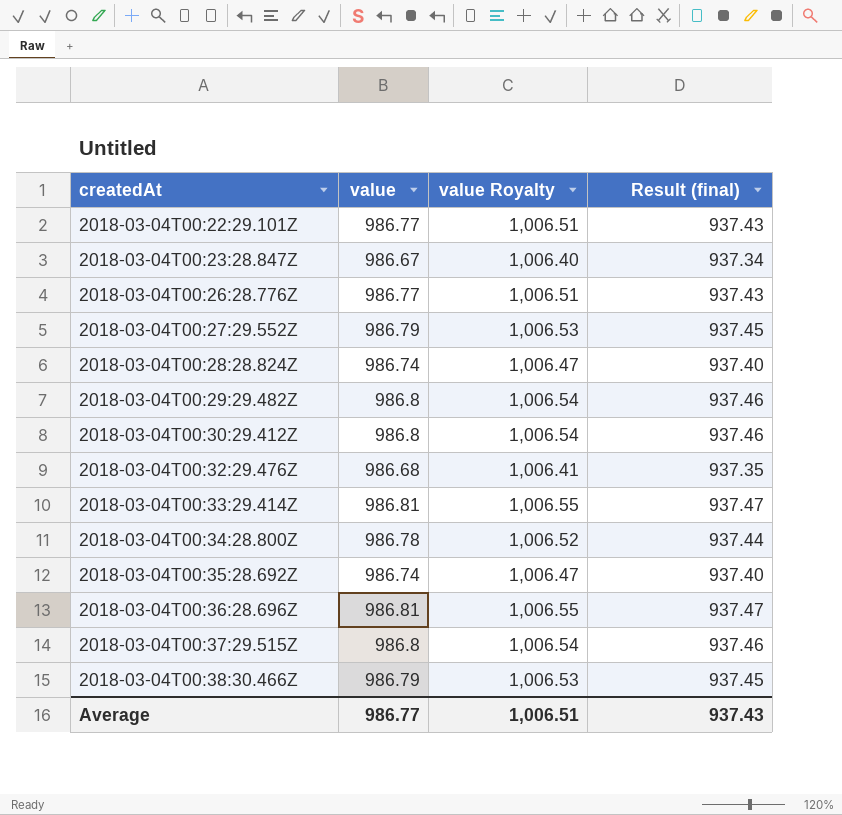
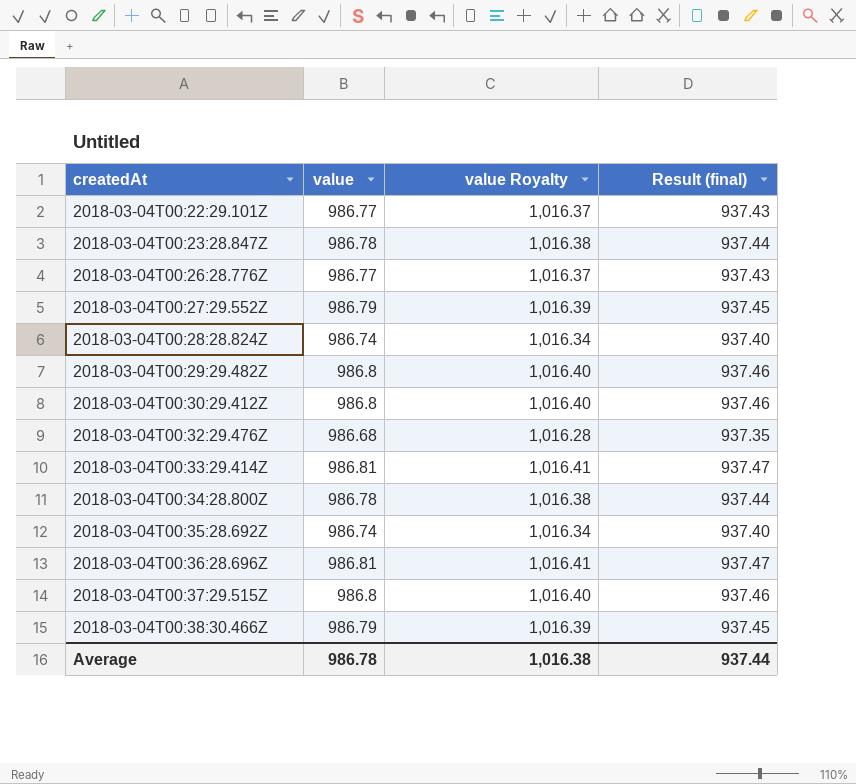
column value Royalty | formula: [value] * 1.02 -> [value] * 1.03
2018-03-04T00:23:28.847Z | value: 986.67 -> 986.78
2018-03-04T00:23:28.847Z | Result (final): 937.34 -> 937.44
Average | value: 986.77 -> 986.78
Average | value Royalty: 1,006.51 -> 1,016.38
Average | Result (final): 937.43 -> 937.44

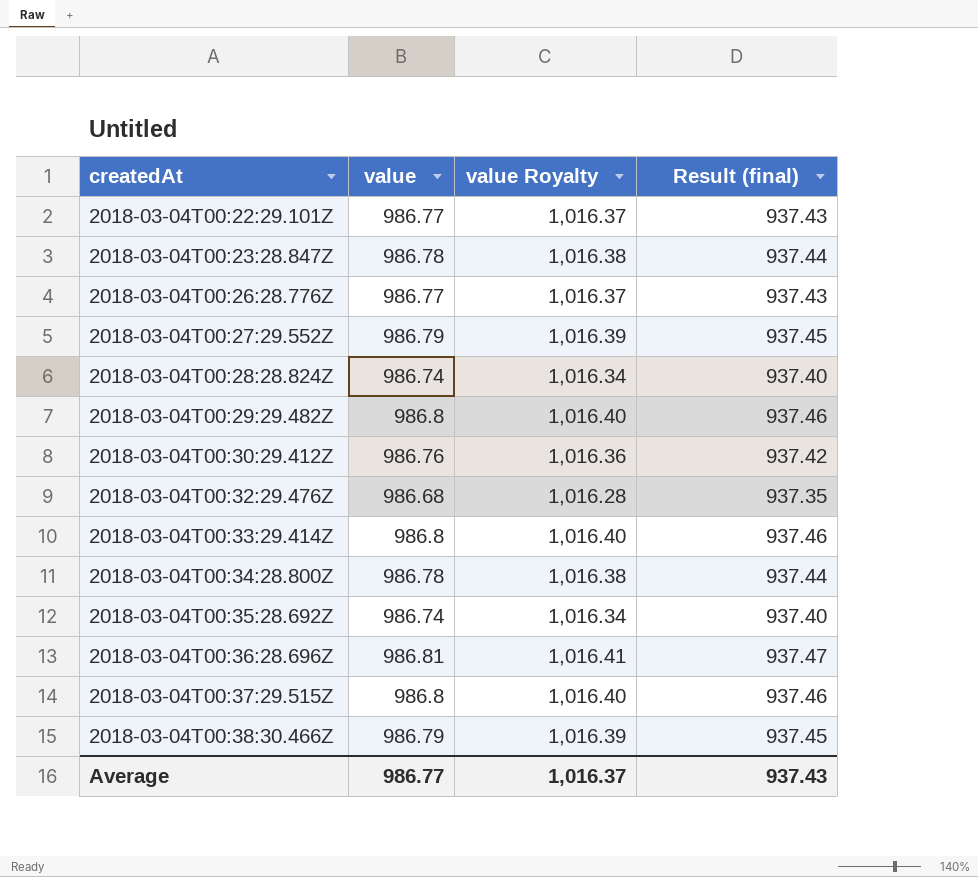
2018-03-04T00:30:29.412Z | value: 986.8 -> 986.76
2018-03-04T00:30:29.412Z | value Royalty: 1,016.40 -> 1,016.36
2018-03-04T00:30:29.412Z | Result (final): 937.46 -> 937.42
2018-03-04T00:33:29.414Z | value: 986.81 -> 986.8
2018-03-04T00:33:29.414Z | value Royalty: 1,016.41 -> 1,016.40
2018-03-04T00:33:29.414Z | Result (final): 937.47 -> 937.46
Average | value: 986.78 -> 986.77
Average | value Royalty: 1,016.38 -> 1,016.37
Average | Result (final): 937.44 -> 937.43

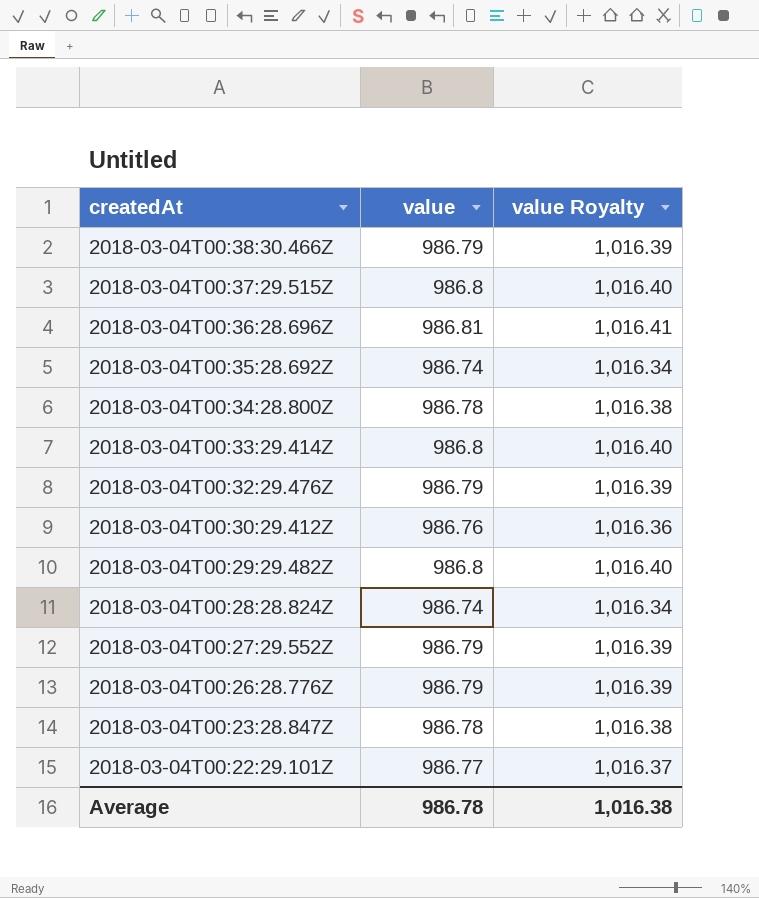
row order: createdAt ascending -> createdAt descending
column Result (final) | formula: [value] * 0.95 -> none
2018-03-04T00:32:29.476Z | value: 986.68 -> 986.79
2018-03-04T00:32:29.476Z | value Royalty: 1,016.28 -> 1,016.39
2018-03-04T00:26:28.776Z | value: 986.77 -> 986.79
2018-03-04T00:26:28.776Z | value Royalty: 1,016.37 -> 1,016.39
Average | value: 986.77 -> 986.78
Average | value Royalty: 1,016.37 -> 1,016.38

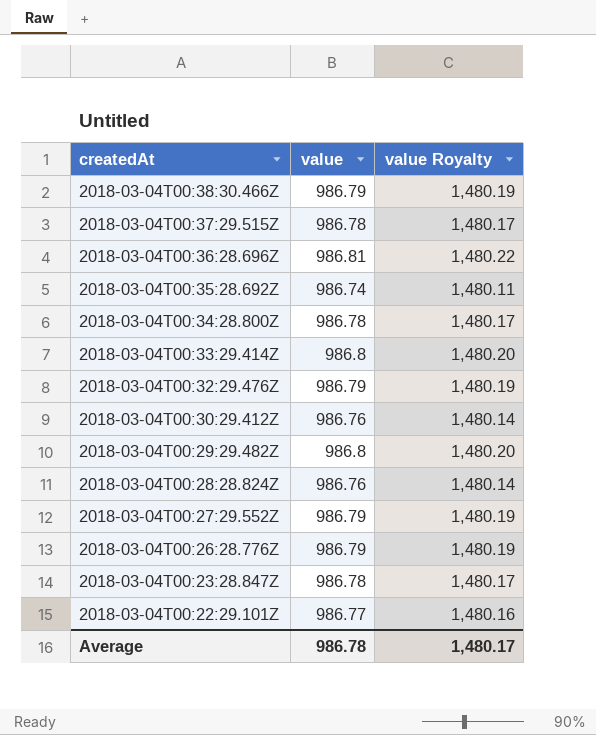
column value Royalty | formula: [value] * 1.03 -> [value] * 1.5
2018-03-04T00:37:29.515Z | value: 986.8 -> 986.78
2018-03-04T00:28:28.824Z | value: 986.74 -> 986.76
Average | value Royalty: 1,016.38 -> 1,480.17

